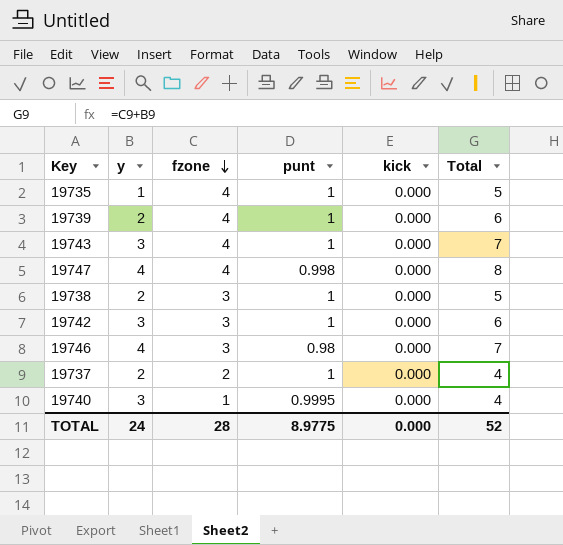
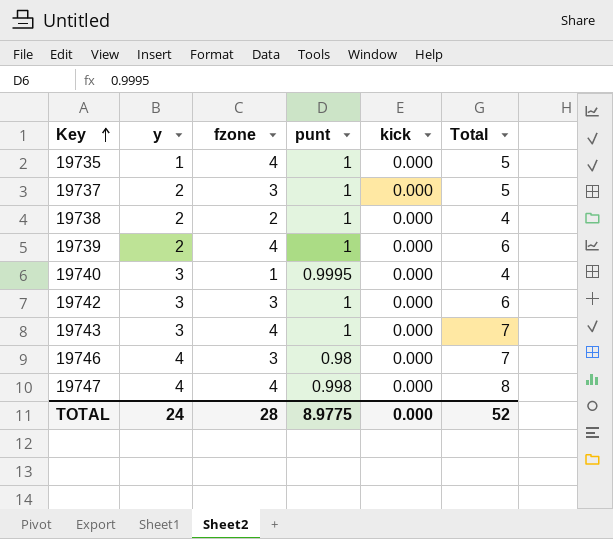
row order: fzone descending -> Key ascending
19737 | fzone: 2 -> 3
19737 | Total: 4 -> 5
19738 | fzone: 3 -> 2
19738 | Total: 5 -> 4

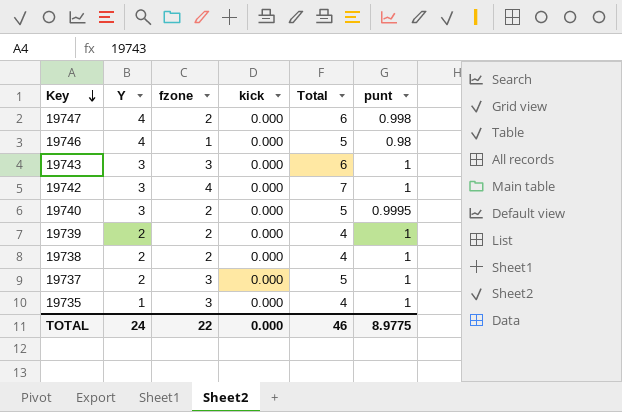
row order: Key ascending -> Key descending
column name: y -> Y
column punt | position: 4 -> 6
19747 | fzone: 4 -> 2
19747 | Total: 8 -> 6
19746 | fzone: 3 -> 1
19746 | Total: 7 -> 5
19743 | fzone: 4 -> 3
19743 | Total: 7 -> 6
19742 | fzone: 3 -> 4
19742 | Total: 6 -> 7
19740 | fzone: 1 -> 2
19740 | Total: 4 -> 5
19739 | fzone: 4 -> 2
19739 | Total: 6 -> 4
19735 | fzone: 4 -> 3
19735 | Total: 5 -> 4
TOTAL | fzone: 28 -> 22
TOTAL | Total: 52 -> 46

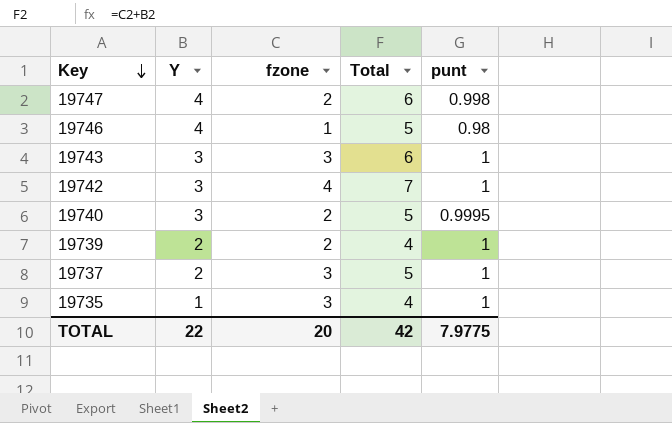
column kick | position: 4 -> none
row 19738: 2 | 2 | 0.000 | 4 | 1 -> none
TOTAL | Y: 24 -> 22
TOTAL | fzone: 22 -> 20
TOTAL | Total: 46 -> 42
TOTAL | punt: 8.9775 -> 7.9775

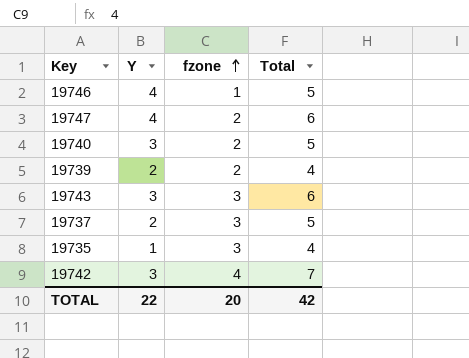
row order: Key descending -> fzone ascending
column punt | position: 5 -> none

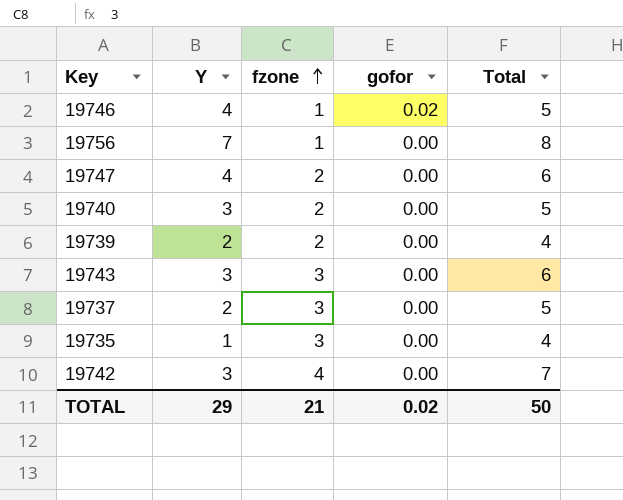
column gofor | position: none -> 4
row 19756: none -> 7 | 1 | 0.00 | 8
TOTAL | Y: 22 -> 29
TOTAL | fzone: 20 -> 21
TOTAL | Total: 42 -> 50

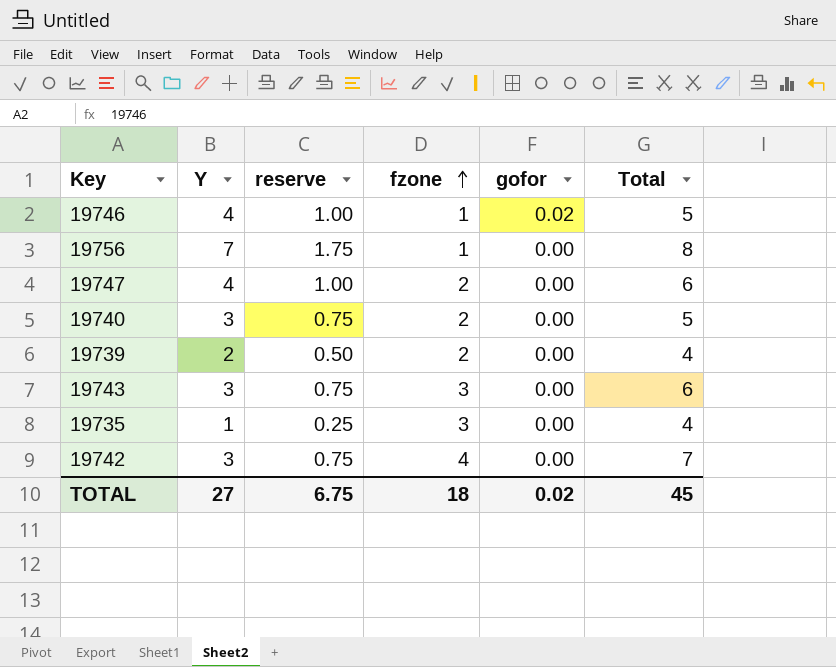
column reserve | formula: none -> [Y] * 0.25
row 19737: 2 | 3 | 0.00 | 5 -> none
TOTAL | Y: 29 -> 27
TOTAL | fzone: 21 -> 18
TOTAL | Total: 50 -> 45

